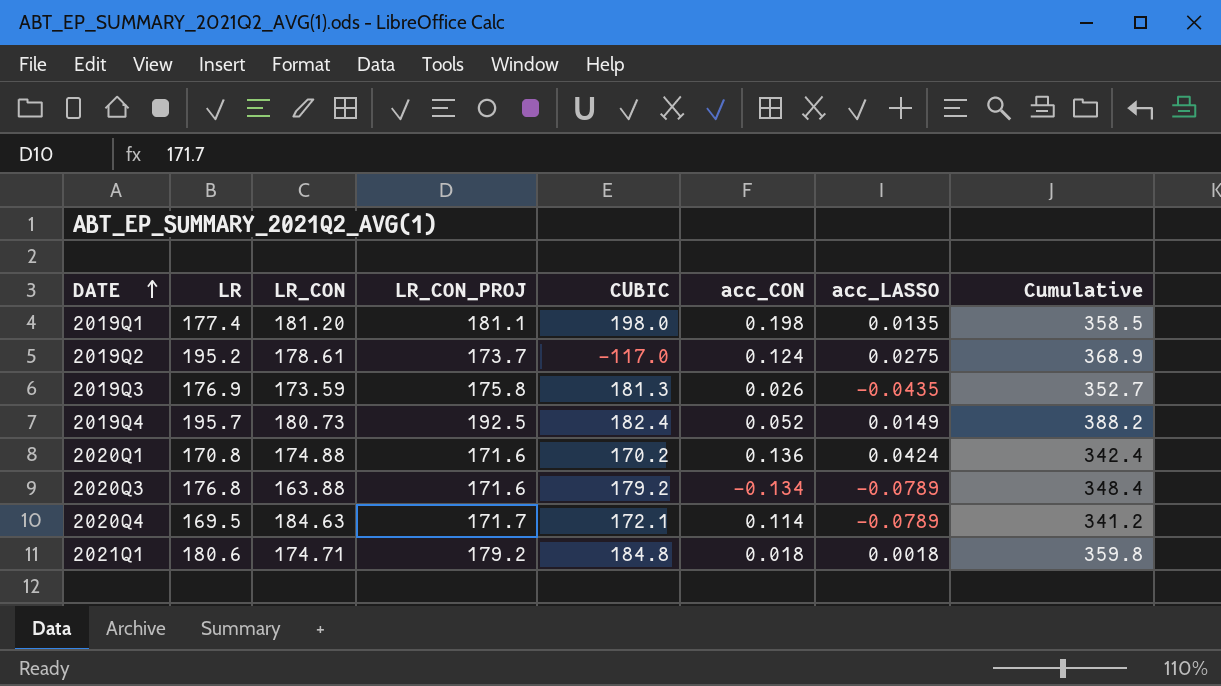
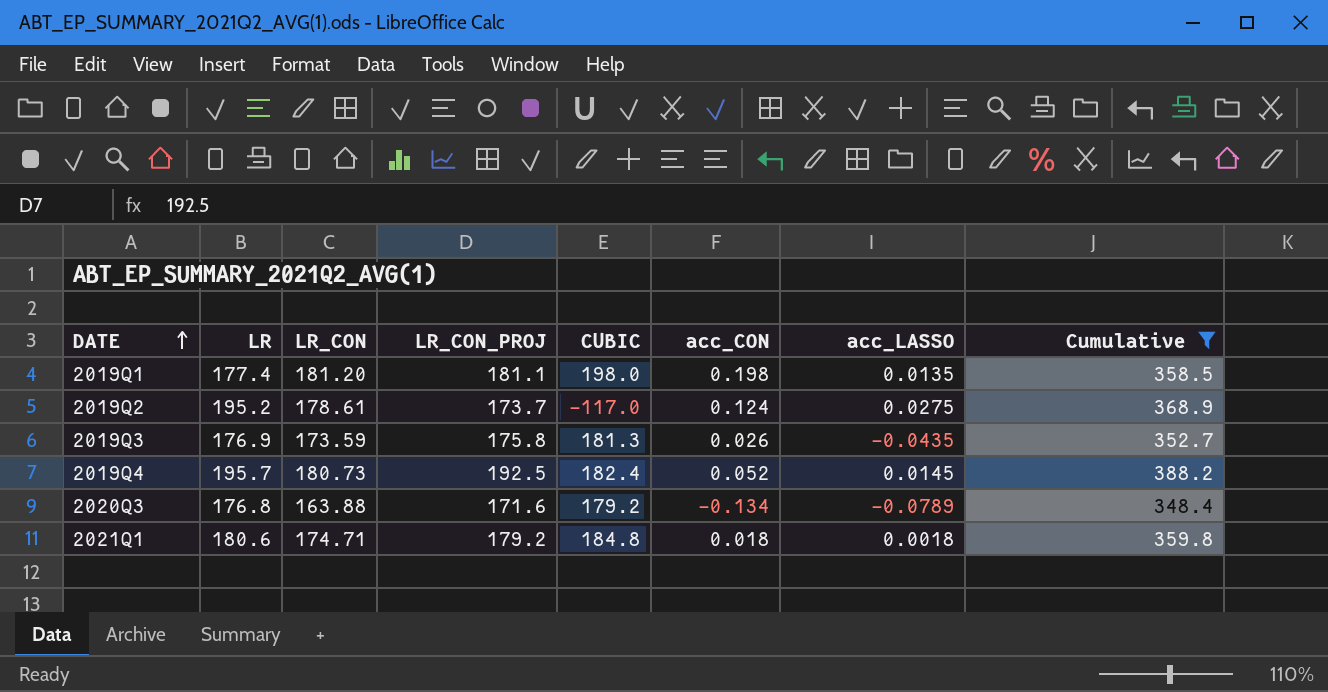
filter: none -> Cumulative >= 348.4
2019Q4 | acc_LASSO: 0.0149 -> 0.0145

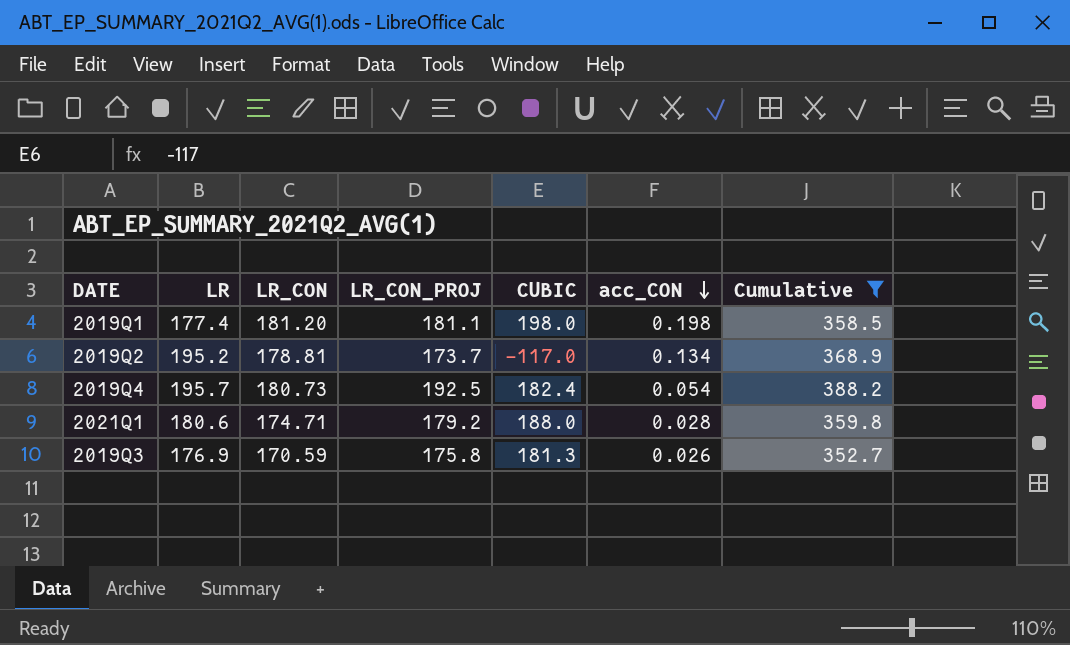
row order: DATE ascending -> acc_CON descending
column acc_LASSO | position: 7 -> none
row 2020Q3: 176.8 | 163.88 | 171.6 | 179.2 | -0.134 | -0.0789 | 348.4 -> none
2019Q2 | LR_CON: 178.61 -> 178.81
2019Q2 | acc_CON: 0.124 -> 0.134
2019Q4 | acc_CON: 0.052 -> 0.054
2021Q1 | CUBIC: 184.8 -> 188.0
2021Q1 | acc_CON: 0.018 -> 0.028
2019Q3 | LR_CON: 173.59 -> 170.59

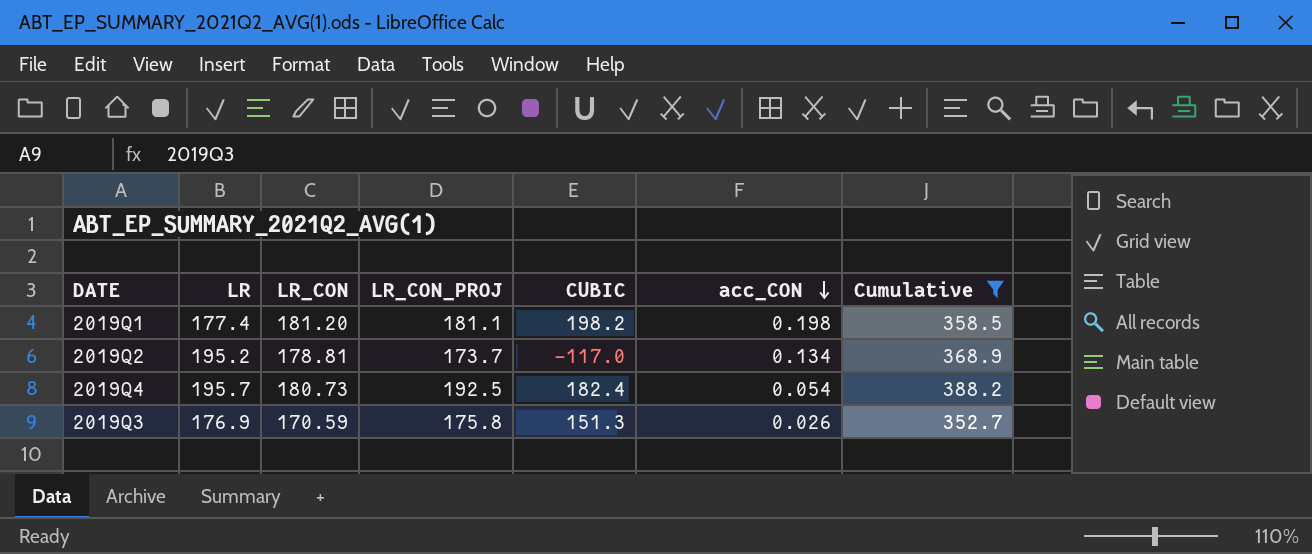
row 2021Q1: 180.6 | 174.71 | 179.2 | 188.0 | 0.028 | 359.8 -> none
2019Q1 | CUBIC: 198.0 -> 198.2
2019Q3 | CUBIC: 181.3 -> 151.3

